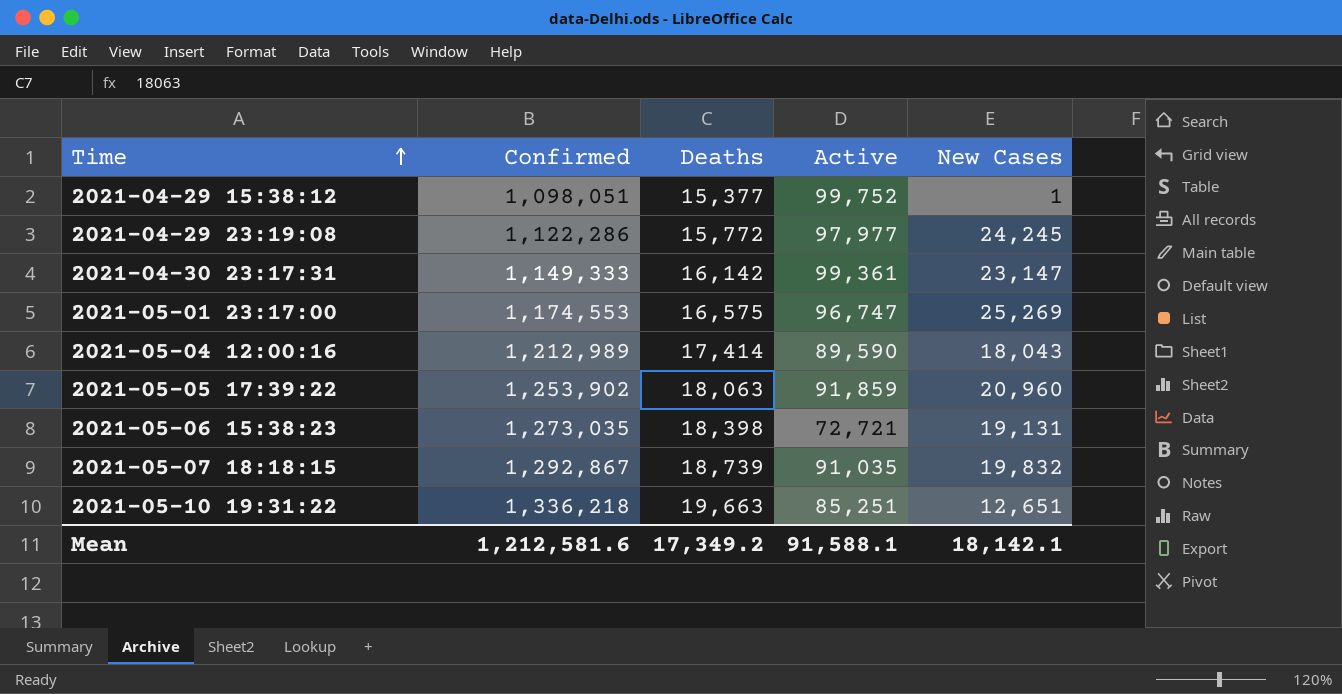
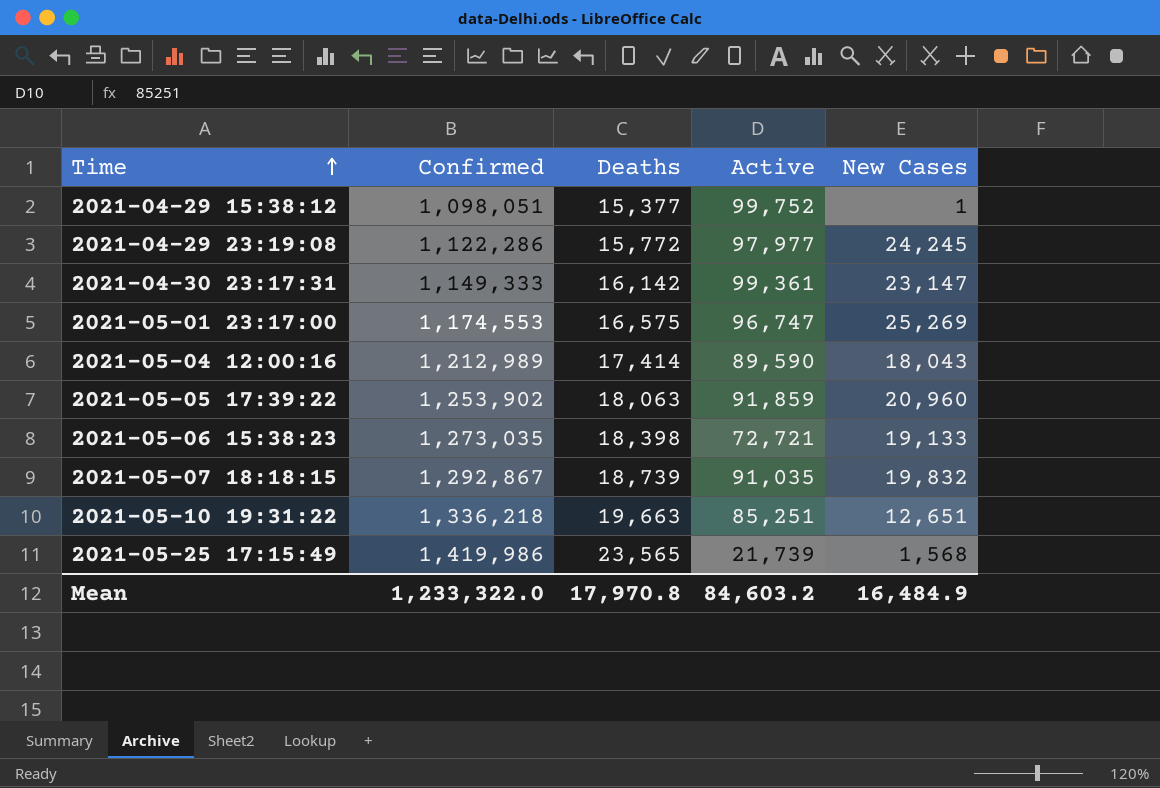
2021-05-06 15:38:23 | New Cases: 19,131 -> 19,133
row 2021-05-25 17:15:49: none -> 1,419,986 | 23,565 | 21,739 | 1,568
Mean | Confirmed: 1,212,581.6 -> 1,233,322.0
Mean | Deaths: 17,349.2 -> 17,970.8
Mean | Active: 91,588.1 -> 84,603.2
Mean | New Cases: 18,142.1 -> 16,484.9

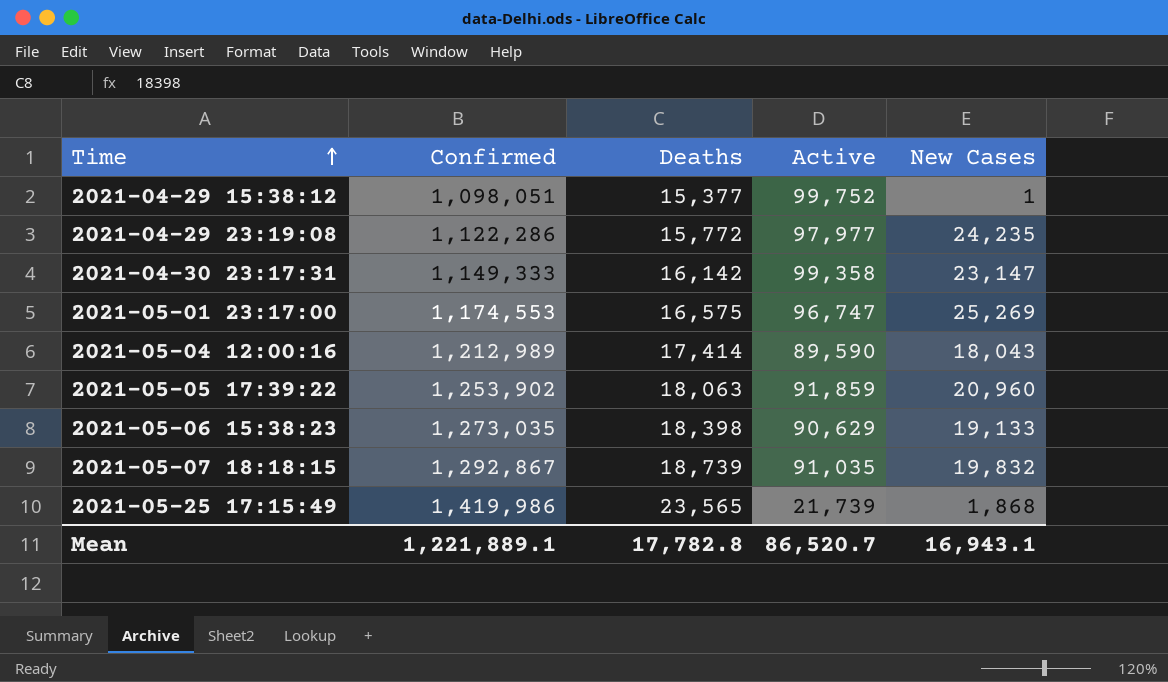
row 2021-05-10 19:31:22: 1,336,218 | 19,663 | 85,251 | 12,651 -> none
2021-04-29 23:19:08 | New Cases: 24,245 -> 24,235
2021-04-30 23:17:31 | Active: 99,361 -> 99,358
2021-05-06 15:38:23 | Active: 72,721 -> 90,629
2021-05-25 17:15:49 | New Cases: 1,568 -> 1,868
Mean | Confirmed: 1,233,322.0 -> 1,221,889.1
Mean | Deaths: 17,970.8 -> 17,782.8
Mean | Active: 84,603.2 -> 86,520.7
Mean | New Cases: 16,484.9 -> 16,943.1

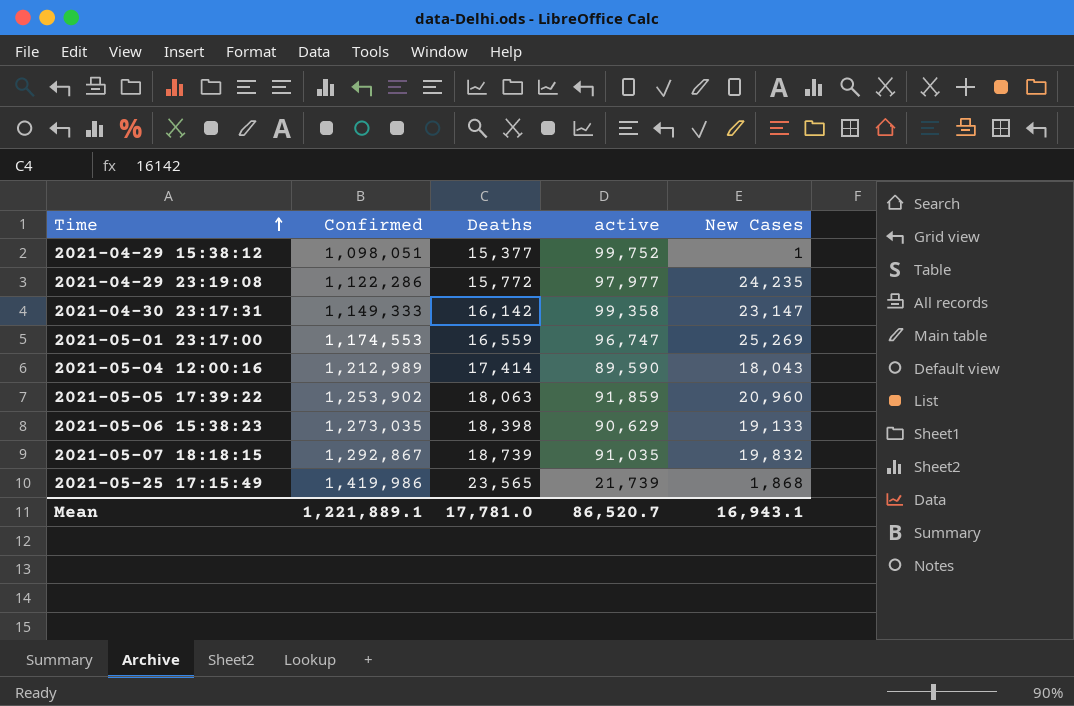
column name: Active -> active
2021-05-01 23:17:00 | Deaths: 16,575 -> 16,559
Mean | Deaths: 17,782.8 -> 17,781.0

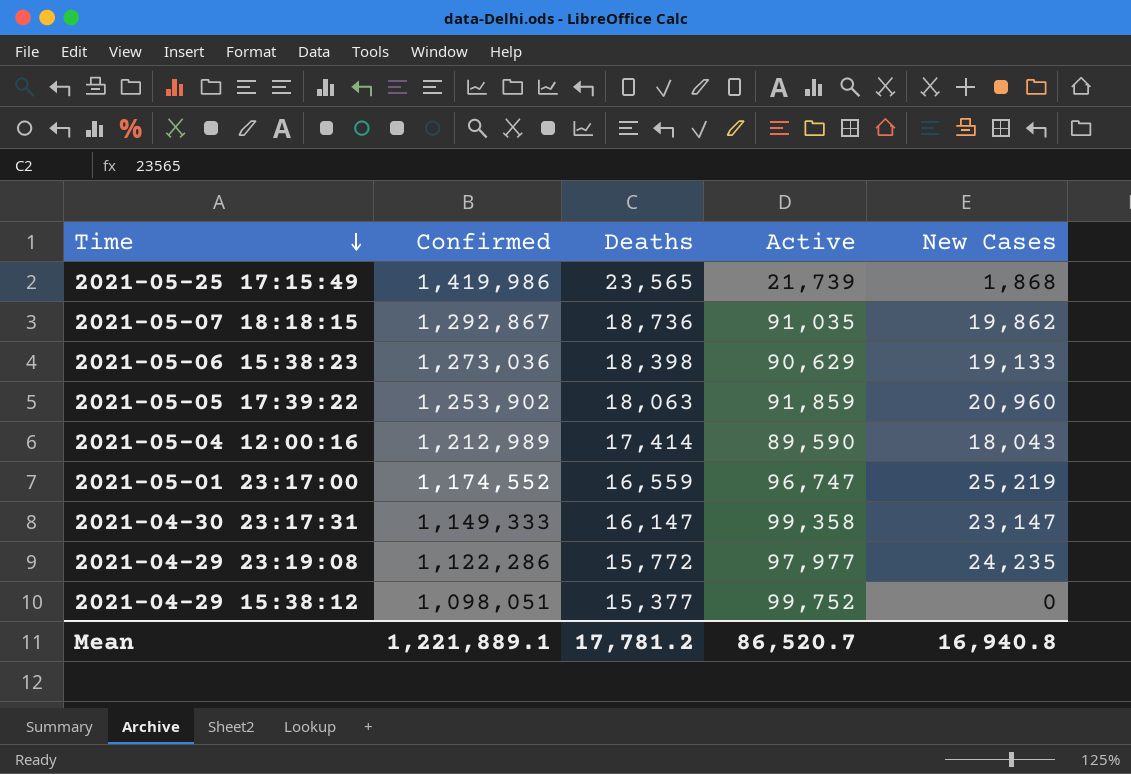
row order: Time ascending -> Time descending
column name: active -> Active
2021-05-07 18:18:15 | Deaths: 18,739 -> 18,736
2021-05-07 18:18:15 | New Cases: 19,832 -> 19,862
2021-05-06 15:38:23 | Confirmed: 1,273,035 -> 1,273,036
2021-05-01 23:17:00 | Confirmed: 1,174,553 -> 1,174,552
2021-05-01 23:17:00 | New Cases: 25,269 -> 25,219
2021-04-30 23:17:31 | Deaths: 16,142 -> 16,147
2021-04-29 15:38:12 | New Cases: 1 -> 0
Mean | Deaths: 17,781.0 -> 17,781.2
Mean | New Cases: 16,943.1 -> 16,940.8

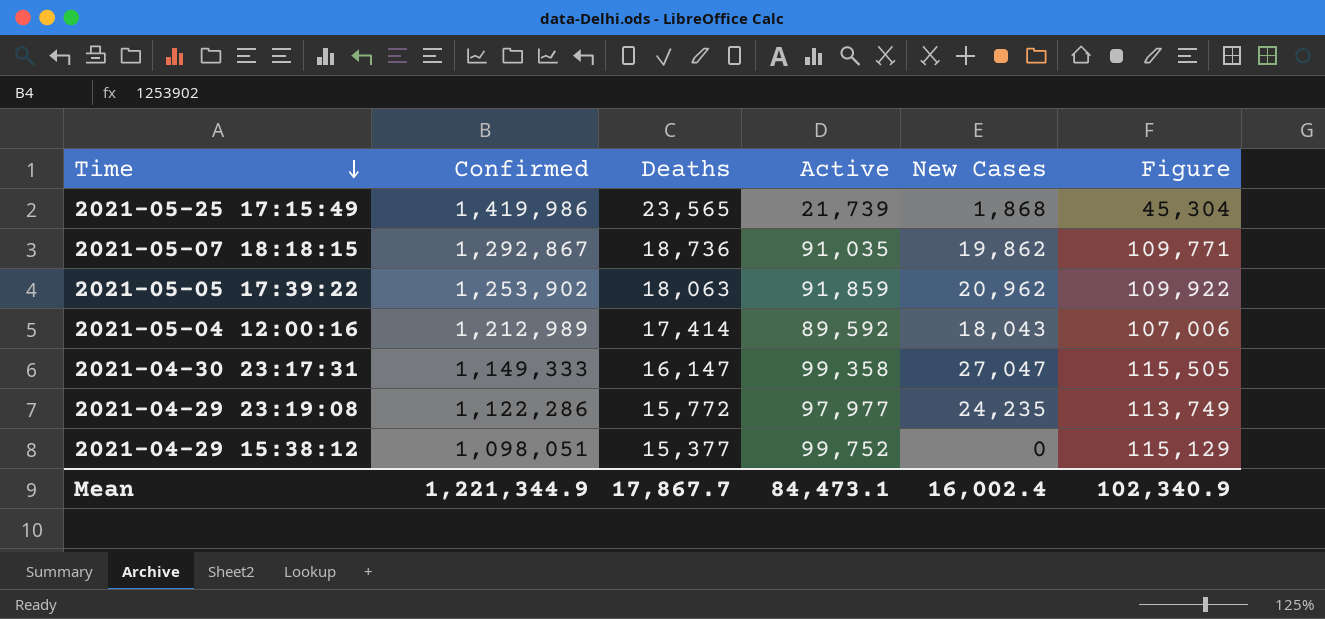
column Figure | formula: none -> [Deaths] + [Active]
row 2021-05-06 15:38:23: 1,273,036 | 18,398 | 90,629 | 19,133 -> none
row 2021-05-01 23:17:00: 1,174,552 | 16,559 | 96,747 | 25,219 -> none
2021-05-05 17:39:22 | New Cases: 20,960 -> 20,962
2021-05-04 12:00:16 | Active: 89,590 -> 89,592
2021-04-30 23:17:31 | New Cases: 23,147 -> 27,047
Mean | Confirmed: 1,221,889.1 -> 1,221,344.9
Mean | Deaths: 17,781.2 -> 17,867.7
Mean | Active: 86,520.7 -> 84,473.1
Mean | New Cases: 16,940.8 -> 16,002.4

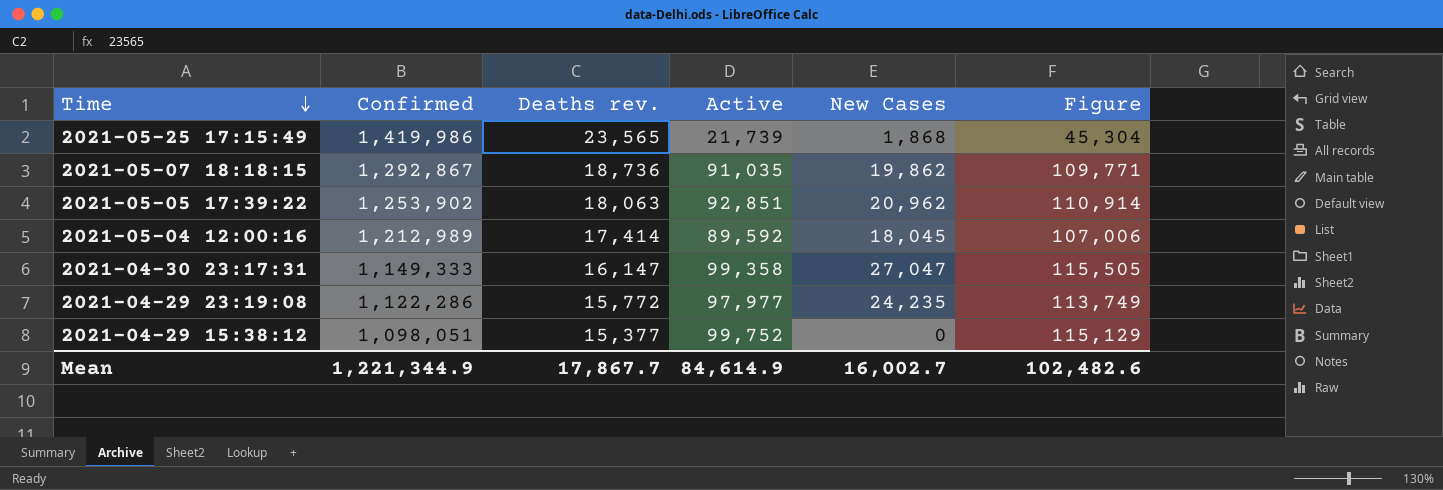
column name: Deaths -> Deaths rev.
2021-05-05 17:39:22 | Active: 91,859 -> 92,851
2021-05-05 17:39:22 | Figure: 109,922 -> 110,914
2021-05-04 12:00:16 | New Cases: 18,043 -> 18,045
Mean | Active: 84,473.1 -> 84,614.9
Mean | New Cases: 16,002.4 -> 16,002.7
Mean | Figure: 102,340.9 -> 102,482.6

